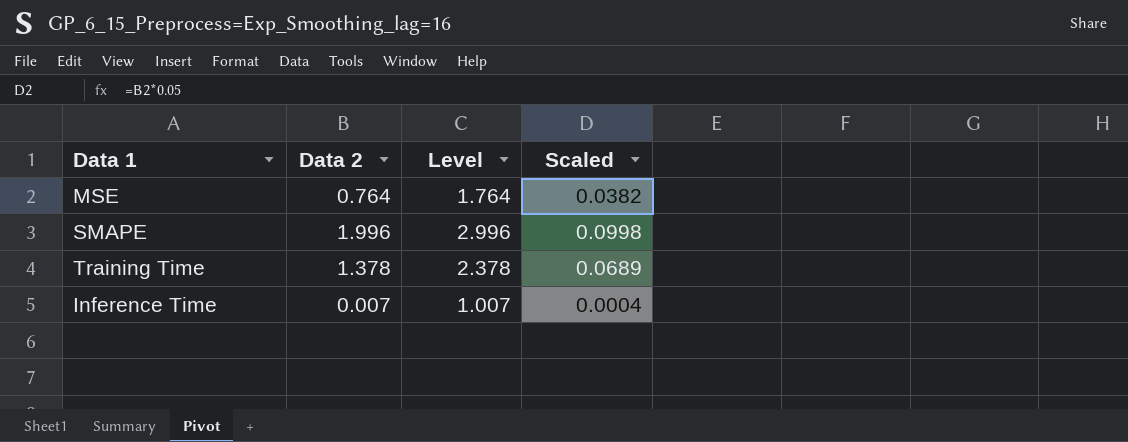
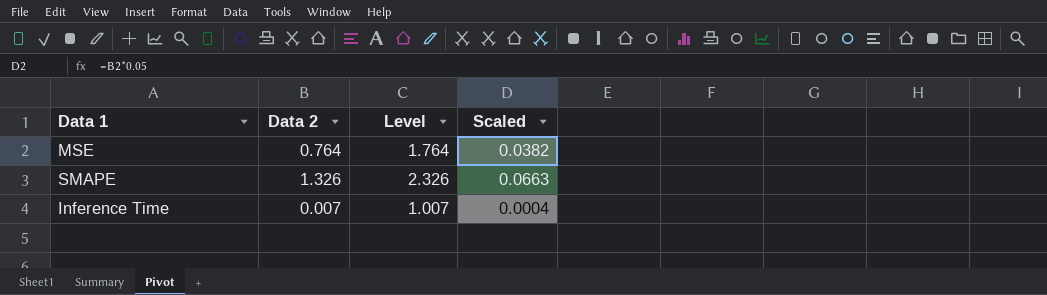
row Training Time: 1.378 | 2.378 | 0.0689 -> none
SMAPE | Data 2: 1.996 -> 1.326
SMAPE | Level: 2.996 -> 2.326
SMAPE | Scaled: 0.0998 -> 0.0663

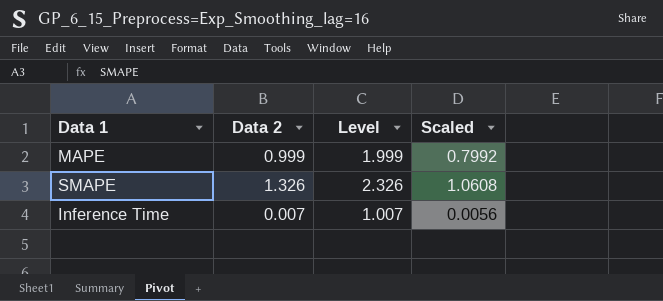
column Scaled | formula: [Data 2] * 0.05 -> [Data 2] * 0.8
row MSE: 0.764 | 1.764 | 0.0382 -> none
row MAPE: none -> 0.999 | 1.999 | 0.7992

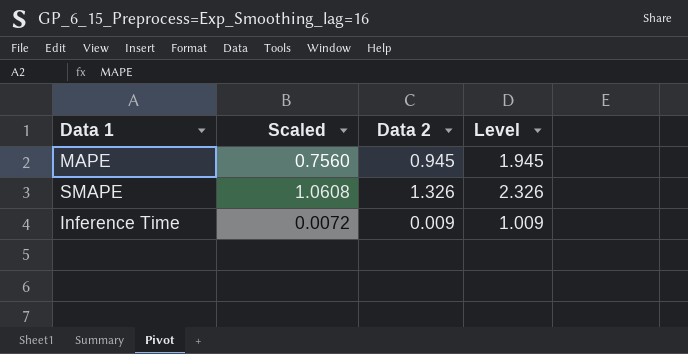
column Scaled | position: 4 -> 2
MAPE | Scaled: 0.7992 -> 0.7560
MAPE | Data 2: 0.999 -> 0.945
MAPE | Level: 1.999 -> 1.945
Inference Time | Scaled: 0.0056 -> 0.0072
Inference Time | Data 2: 0.007 -> 0.009
Inference Time | Level: 1.007 -> 1.009

